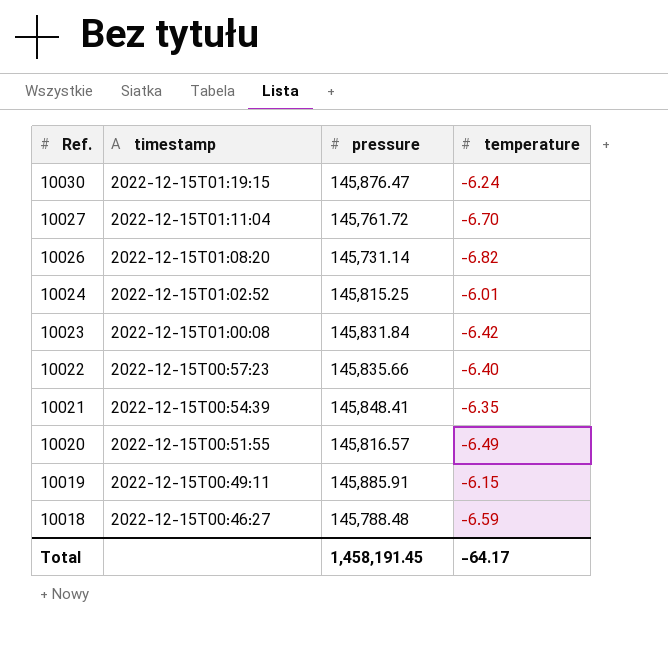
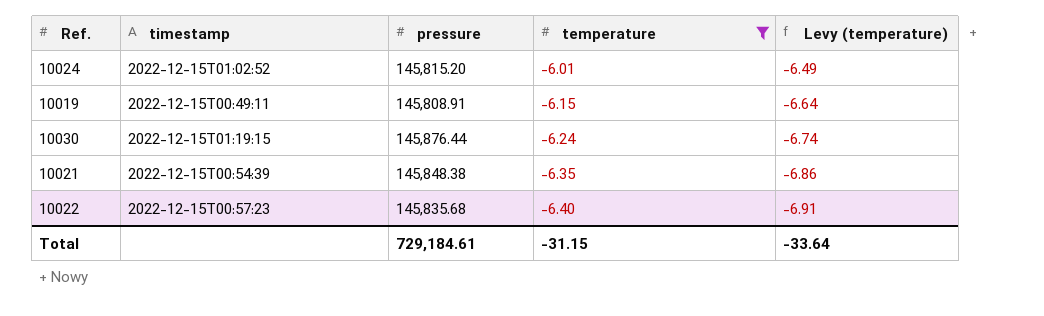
filter: none -> temperature >= -6.40
row order: Ref. descending -> temperature descending
column Levy (temperature) | formula: none -> [temperature] * 1.08
10024 | pressure: 145,815.25 -> 145,815.20
10019 | pressure: 145,885.91 -> 145,808.91
10030 | pressure: 145,876.47 -> 145,876.44
10021 | pressure: 145,848.41 -> 145,848.38
10022 | pressure: 145,835.66 -> 145,835.68
Total | pressure: 1,458,191.45 -> 729,184.61
Total | temperature: -64.17 -> -31.15

